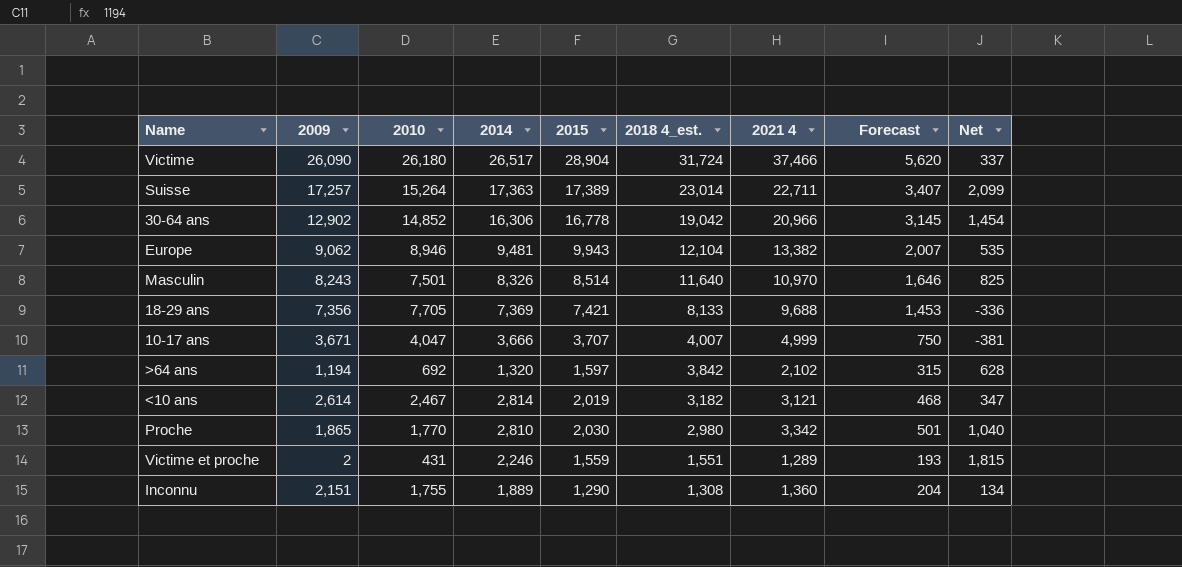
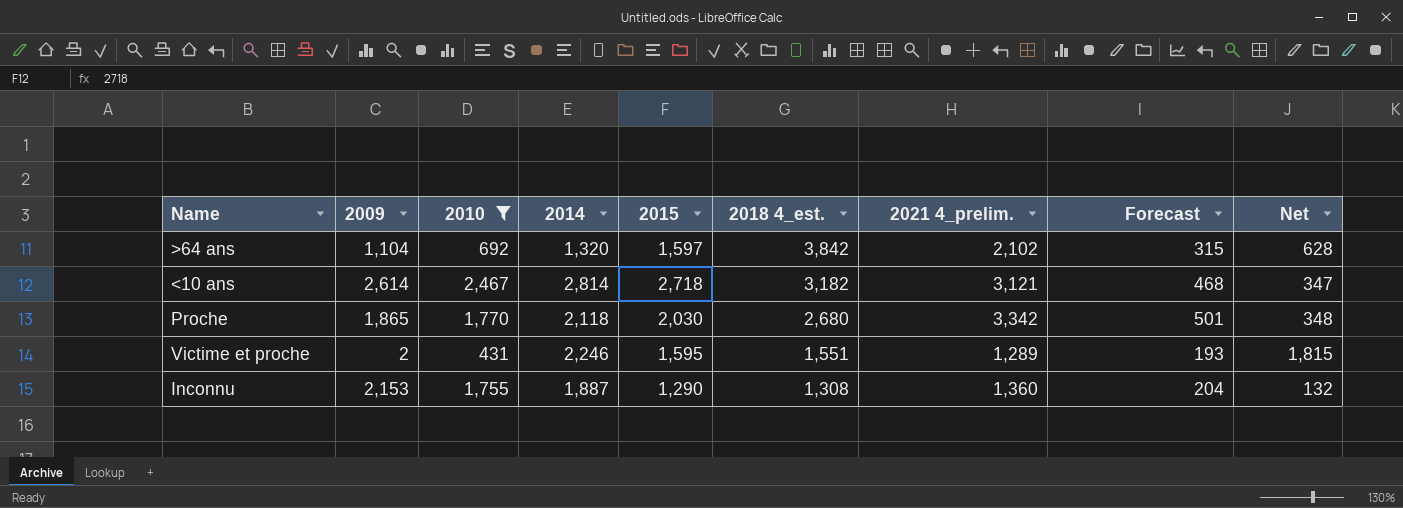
filter: none -> 2010 <= 2,467
column name: 2021 4 -> 2021 4_prelim.
>64 ans | 2009: 1,194 -> 1,104
<10 ans | 2015: 2,019 -> 2,718
Proche | 2014: 2,810 -> 2,118
Proche | 2018 4_est.: 2,980 -> 2,680
Proche | Net: 1,040 -> 348
Victime et proche | 2015: 1,559 -> 1,595
Inconnu | 2009: 2,151 -> 2,153
Inconnu | 2014: 1,889 -> 1,887
Inconnu | Net: 134 -> 132

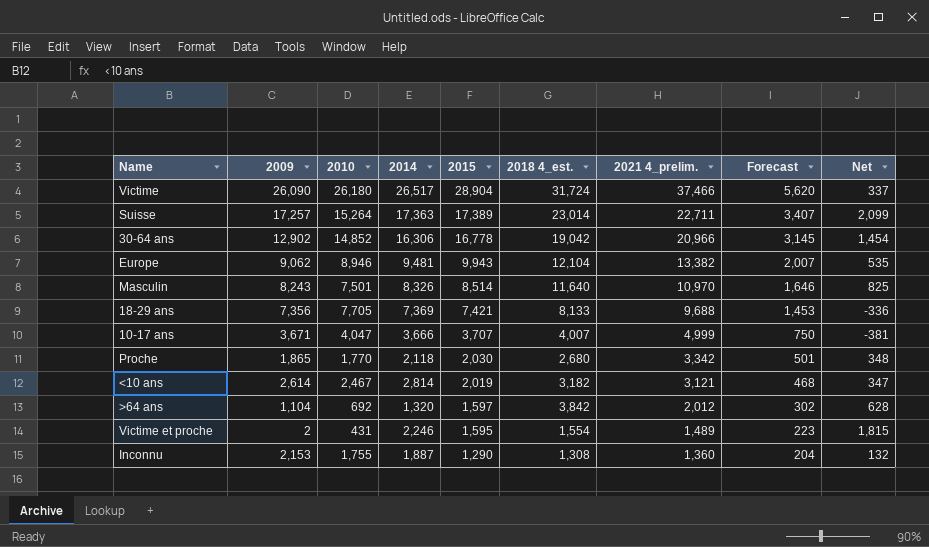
filter: 2010 <= 2,467 -> none
row order: 2018 4_est. descending -> 2015 descending
<10 ans | 2015: 2,718 -> 2,019
>64 ans | 2021 4_prelim.: 2,102 -> 2,012
>64 ans | Forecast: 315 -> 302
Victime et proche | 2018 4_est.: 1,551 -> 1,554
Victime et proche | 2021 4_prelim.: 1,289 -> 1,489
Victime et proche | Forecast: 193 -> 223

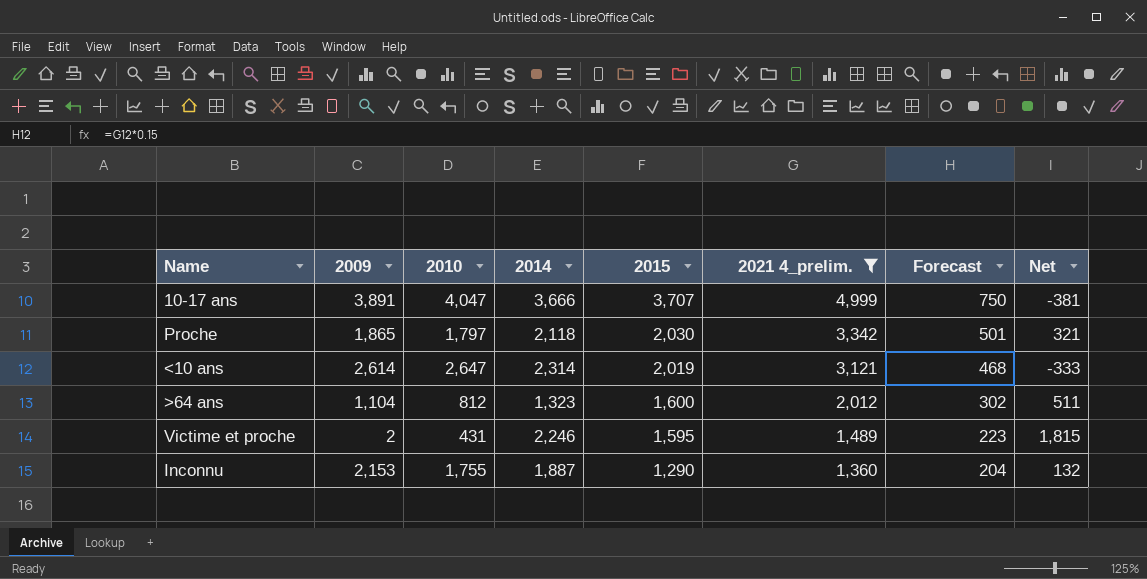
filter: none -> 2021 4_prelim. <= 4,999
column 2018 4_est. | position: 6 -> none
10-17 ans | 2009: 3,671 -> 3,891
Proche | 2010: 1,770 -> 1,797
Proche | Net: 348 -> 321
<10 ans | 2010: 2,467 -> 2,647
<10 ans | 2014: 2,814 -> 2,314
<10 ans | Net: 347 -> -333
>64 ans | 2010: 692 -> 812
>64 ans | 2014: 1,320 -> 1,323
>64 ans | 2015: 1,597 -> 1,600
>64 ans | Net: 628 -> 511

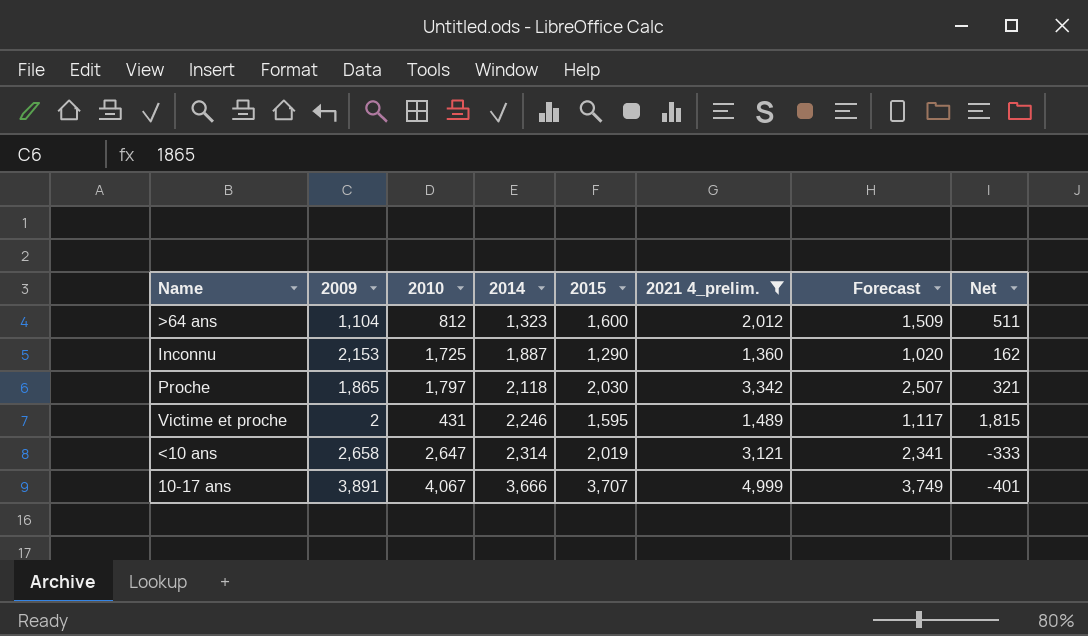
row order: 2015 descending -> 2014 ascending
column Forecast | formula: [2021 4_prelim.] * 0.15 -> [2021 4_prelim.] * 0.75
Inconnu | 2010: 1,755 -> 1,725
Inconnu | Net: 132 -> 162
<10 ans | 2009: 2,614 -> 2,658
10-17 ans | 2010: 4,047 -> 4,067
10-17 ans | Net: -381 -> -401

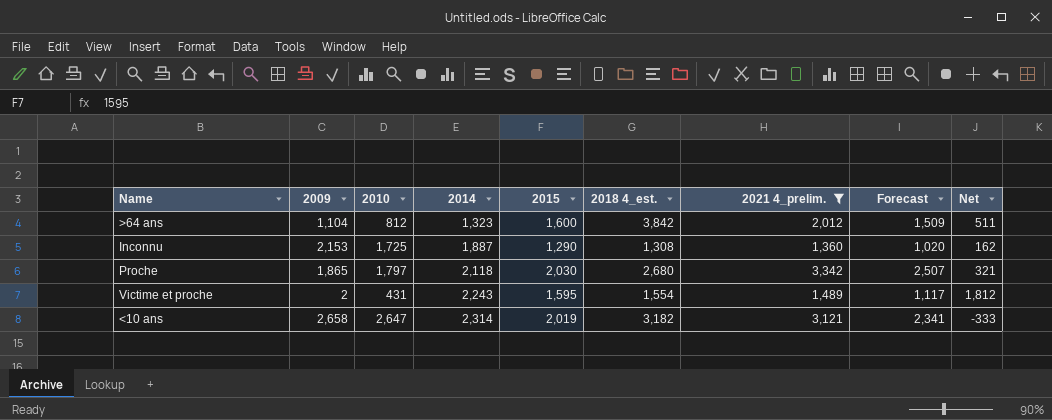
column 2018 4_est. | position: none -> 6
row 10-17 ans: 3,891 | 4,067 | 3,666 | 3,707 | 4,999 | 3,749 | -401 -> none
Victime et proche | 2014: 2,246 -> 2,243
Victime et proche | Net: 1,815 -> 1,812

